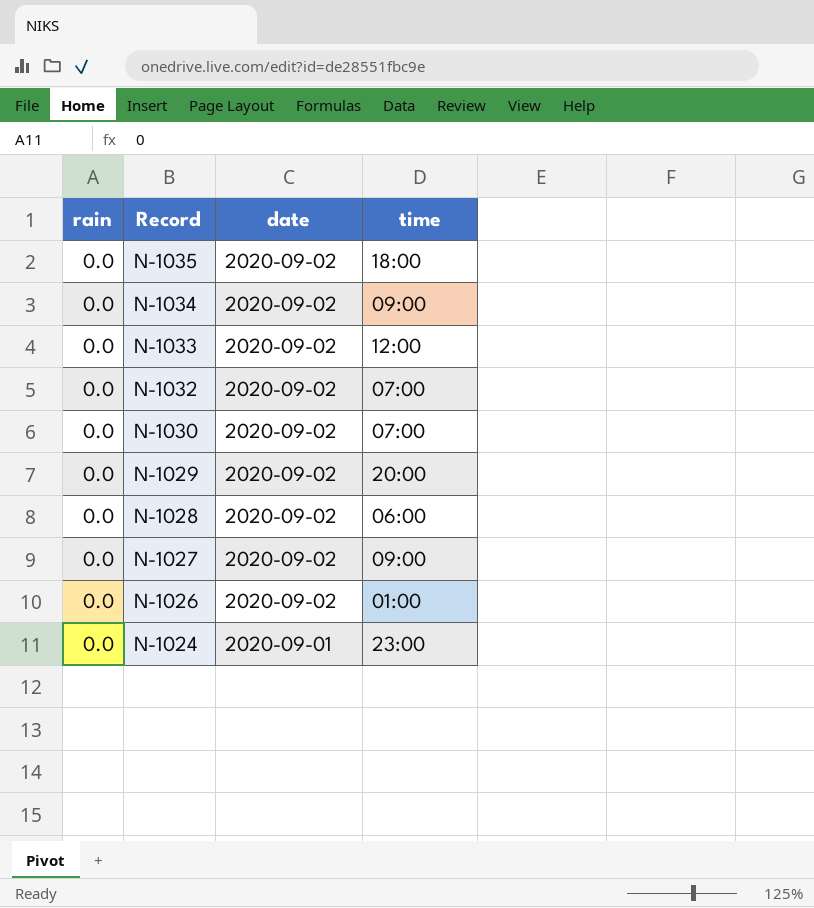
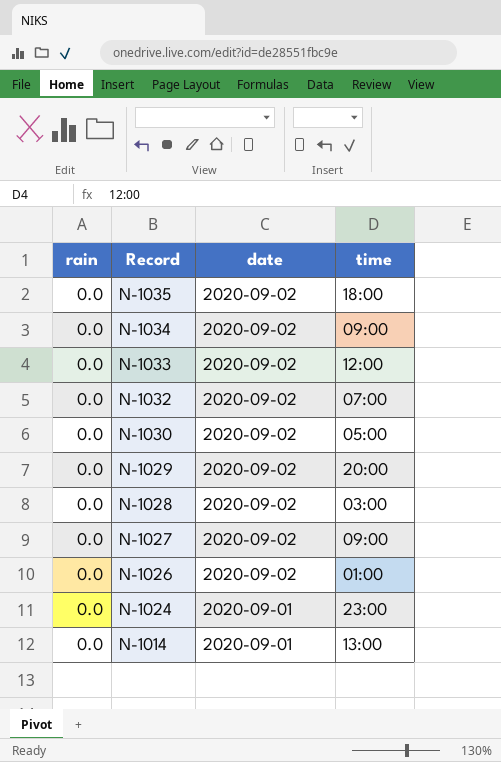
N-1030 | time: 07:00 -> 05:00
N-1028 | time: 06:00 -> 03:00
row N-1014: none -> 0.0 | 2020-09-01 | 13:00

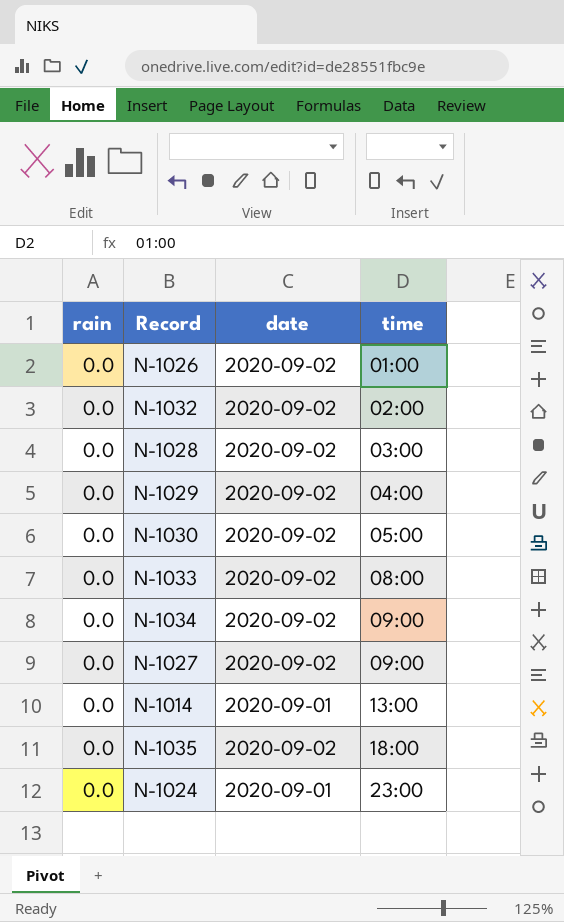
row order: Record descending -> time ascending
N-1032 | time: 07:00 -> 02:00
N-1029 | time: 20:00 -> 04:00
N-1033 | time: 12:00 -> 08:00

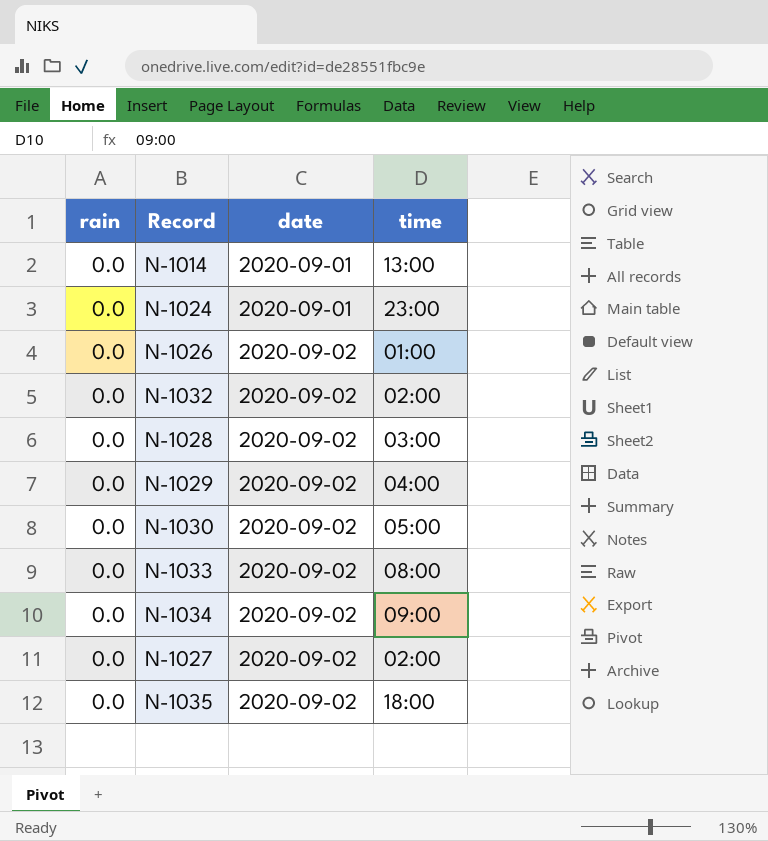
row order: time ascending -> date ascending
N-1027 | time: 09:00 -> 02:00

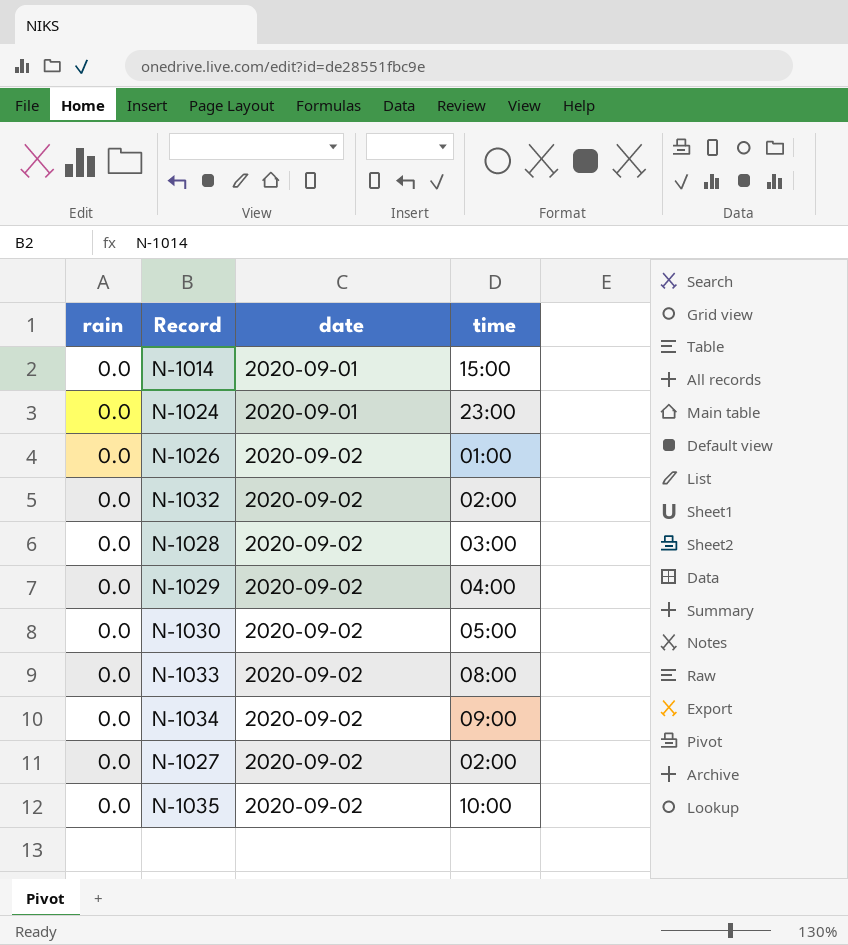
N-1014 | time: 13:00 -> 15:00
N-1035 | time: 18:00 -> 10:00

